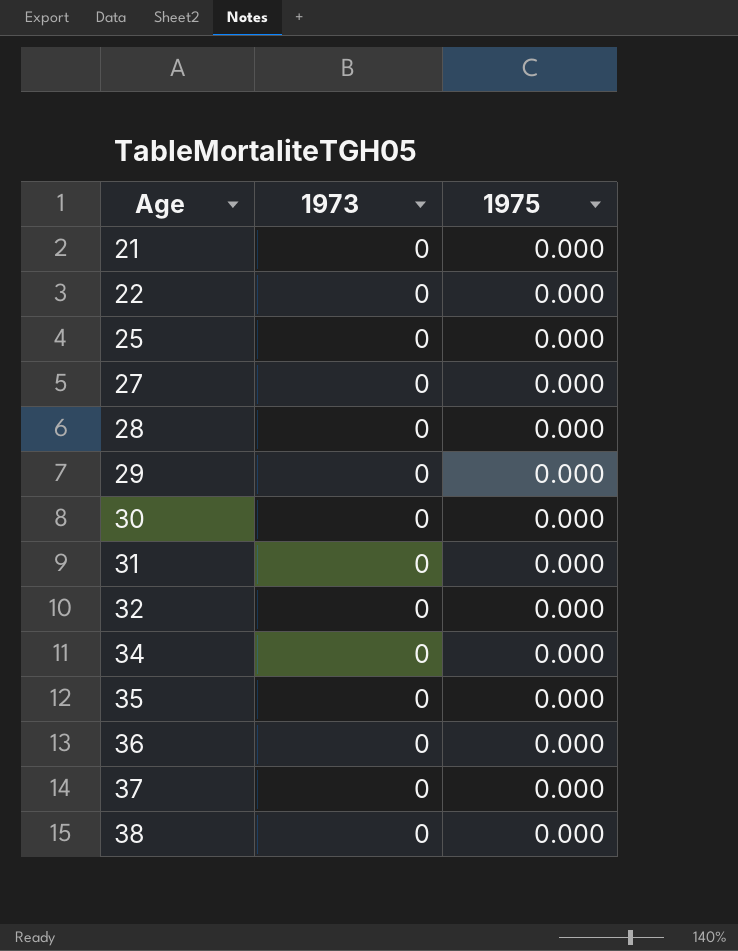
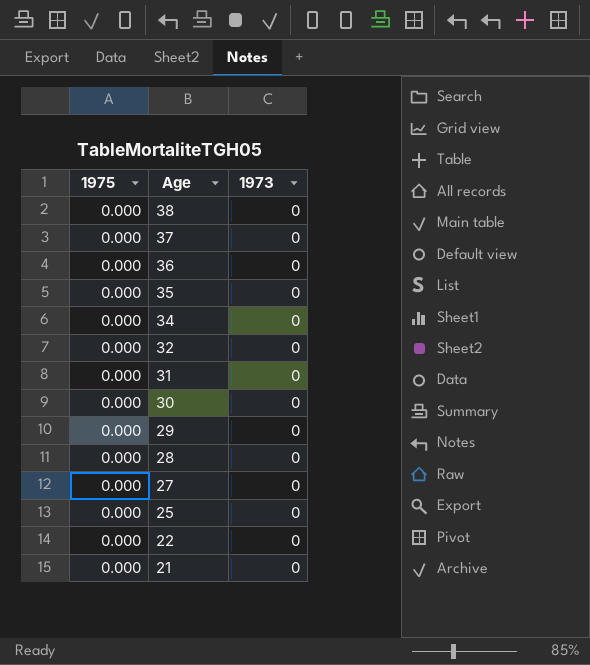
row order: Age ascending -> Age descending
column 1975 | position: 3 -> 1

